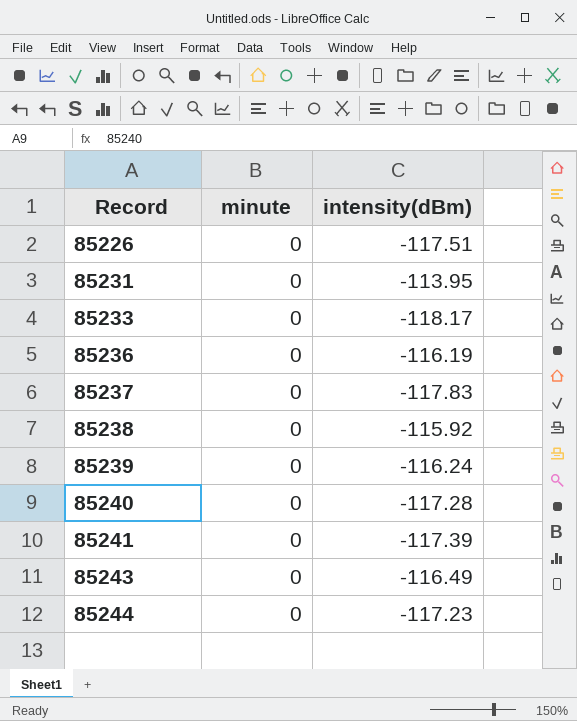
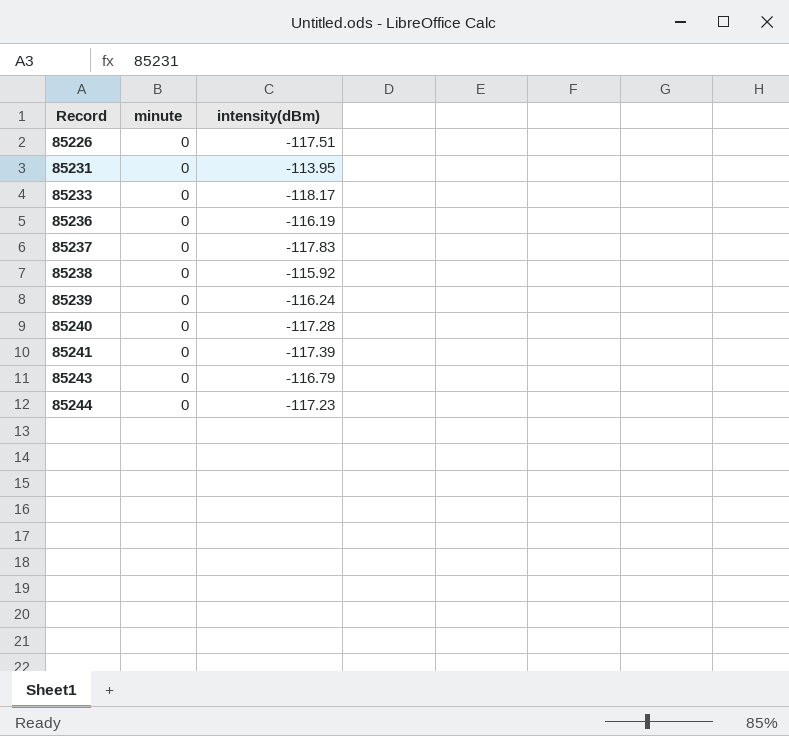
85243 | intensity(dBm): -116.49 -> -116.79

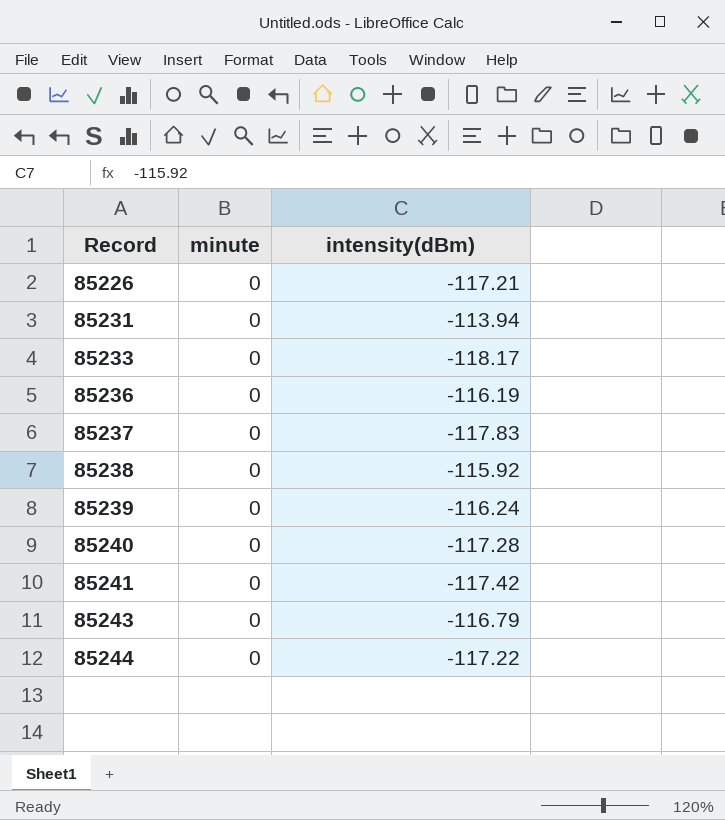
85226 | intensity(dBm): -117.51 -> -117.21
85231 | intensity(dBm): -113.95 -> -113.94
85241 | intensity(dBm): -117.39 -> -117.42
85244 | intensity(dBm): -117.23 -> -117.22

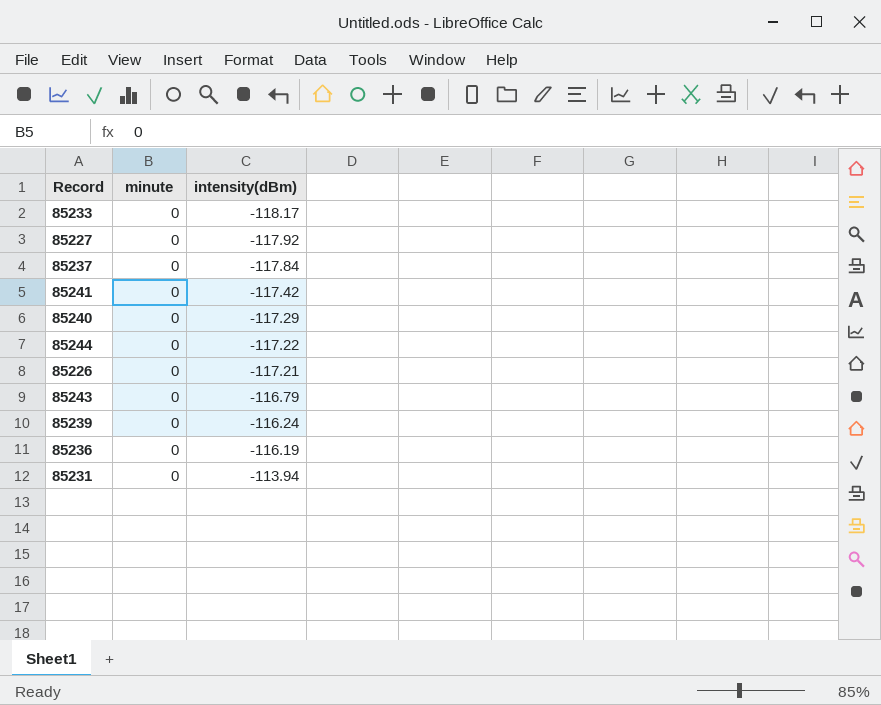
row order: Record ascending -> intensity(dBm) ascending
row 85238: 0 | -115.92 -> none
row 85227: none -> 0 | -117.92
85237 | intensity(dBm): -117.83 -> -117.84
85240 | intensity(dBm): -117.28 -> -117.29

